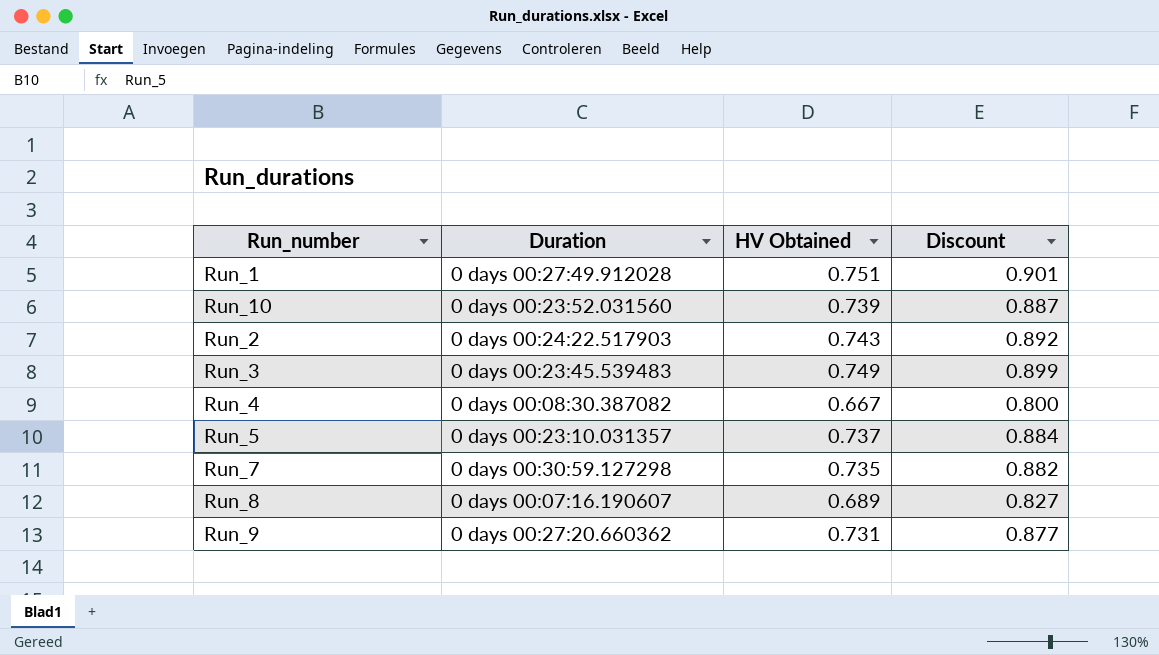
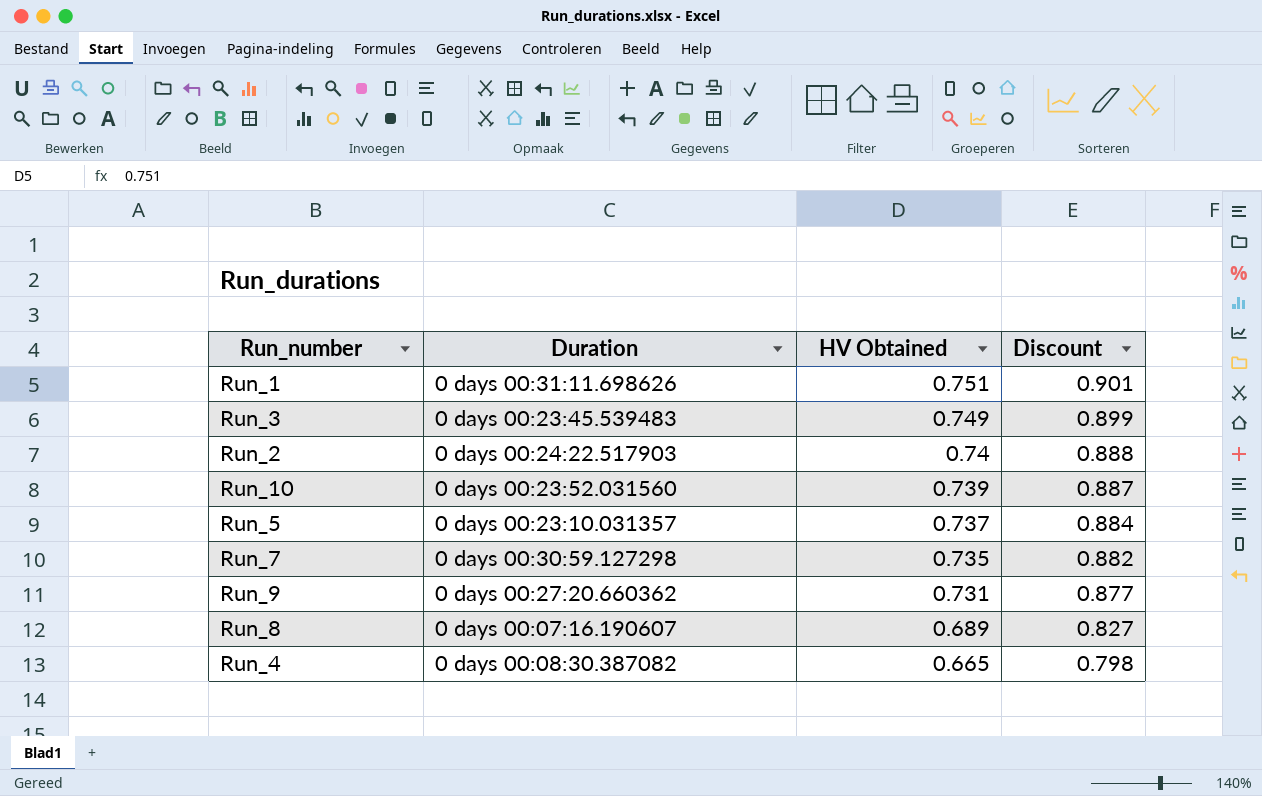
row order: none -> HV Obtained descending
Run_1 | Duration: 0 days 00:27:49.912028 -> 0 days 00:31:11.698626
Run_2 | HV Obtained: 0.743 -> 0.74
Run_2 | Discount: 0.892 -> 0.888
Run_4 | HV Obtained: 0.667 -> 0.665
Run_4 | Discount: 0.800 -> 0.798

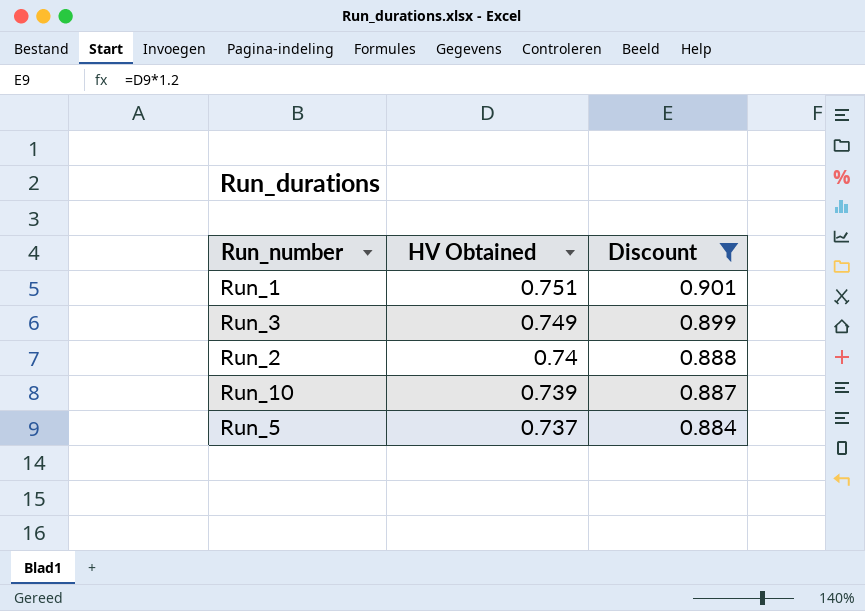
filter: none -> Discount >= 0.884
column Duration | position: 2 -> none

